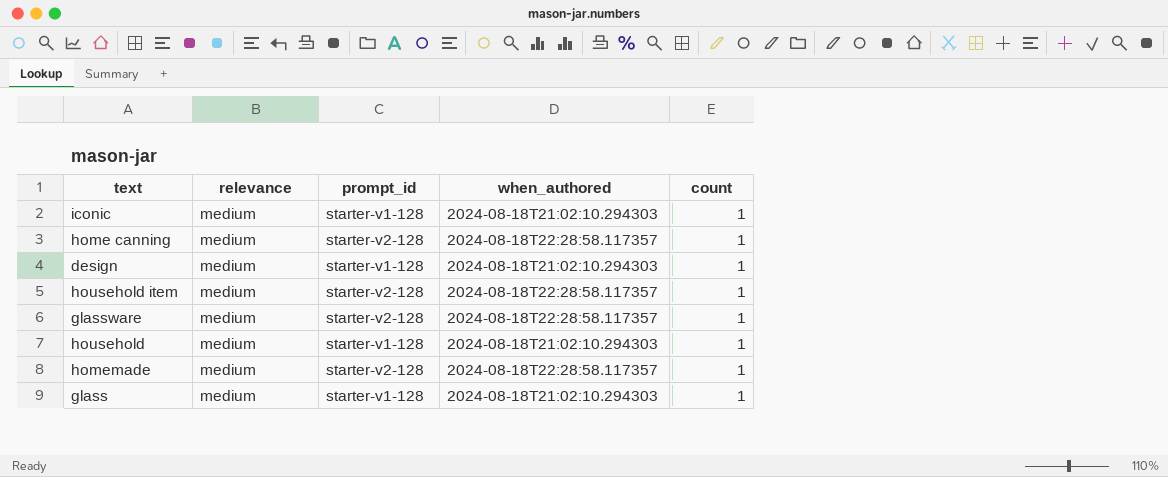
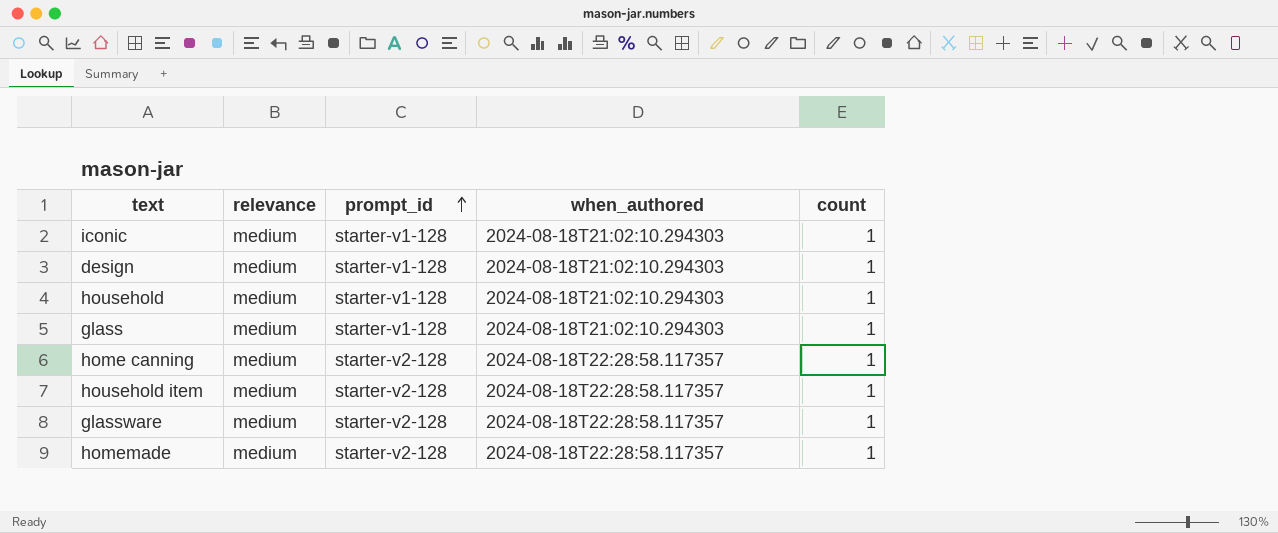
row order: none -> prompt_id ascending

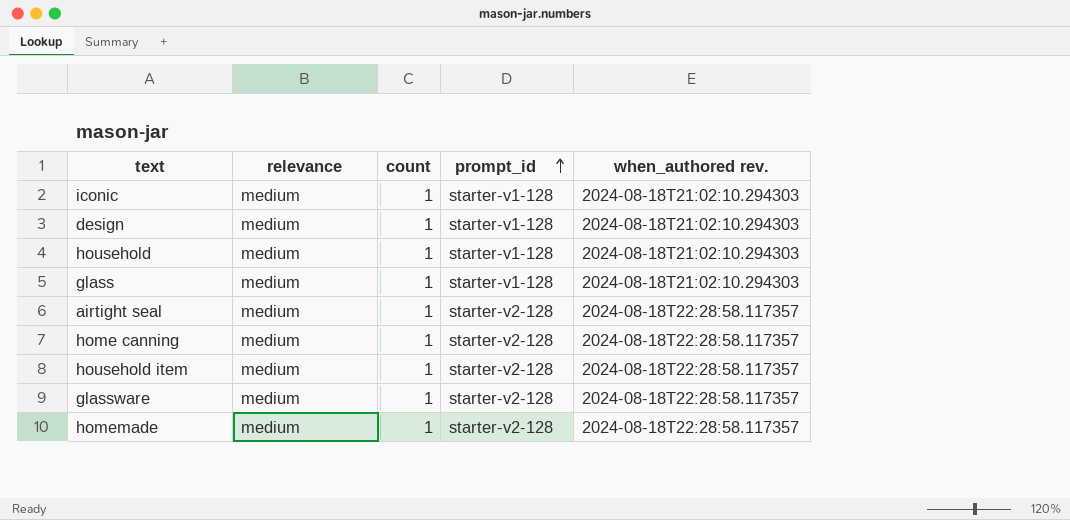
column count | position: 5 -> 3
column name: when_authored -> when_authored rev.
row airtight seal: none -> medium | 1 | starter-v2-128 | 2024-08-18T22:28:58.117357

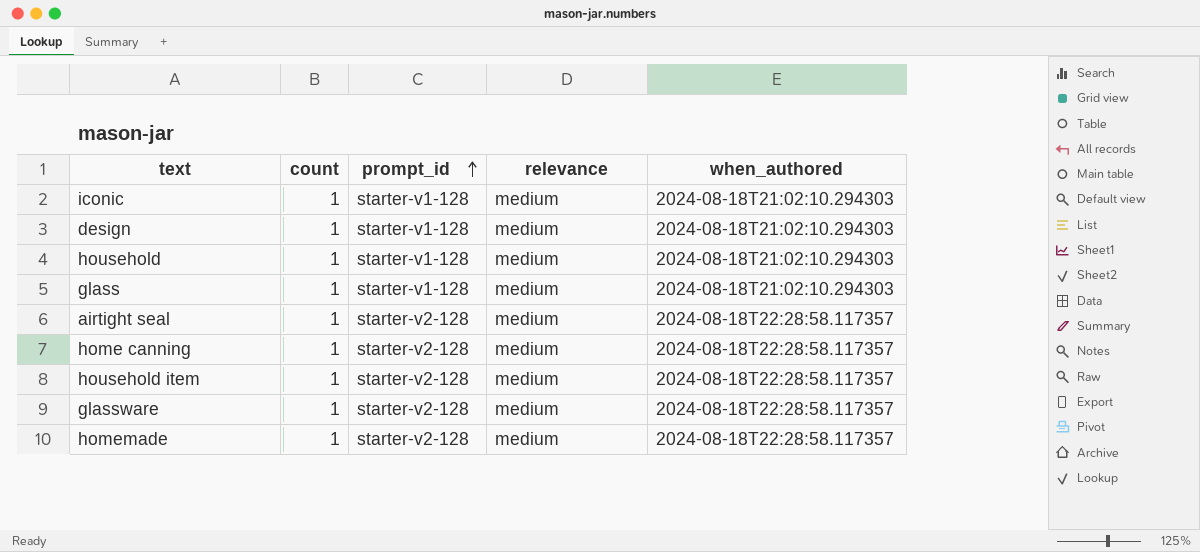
column relevance | position: 2 -> 4
column name: when_authored rev. -> when_authored

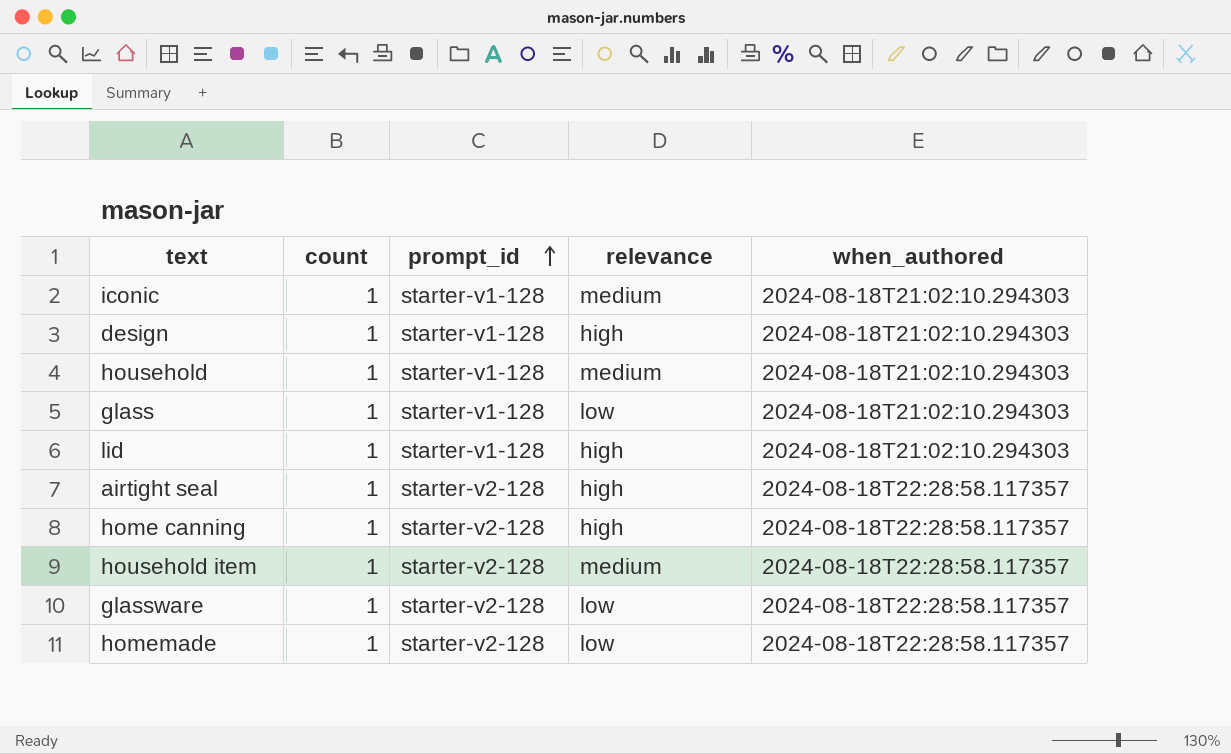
design | relevance: medium -> high
glass | relevance: medium -> low
row lid: none -> 1 | starter-v1-128 | high | 2024-08-18T21:02:10.294303
airtight seal | relevance: medium -> high
home canning | relevance: medium -> high
glassware | relevance: medium -> low
homemade | relevance: medium -> low

